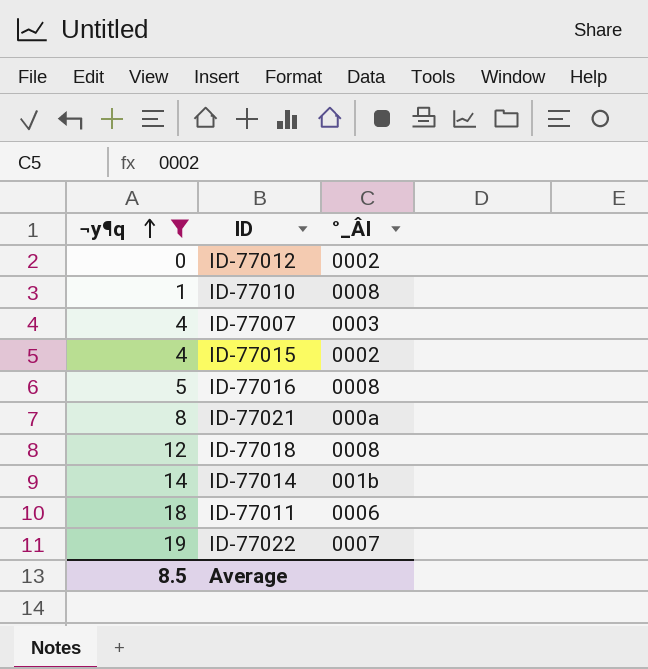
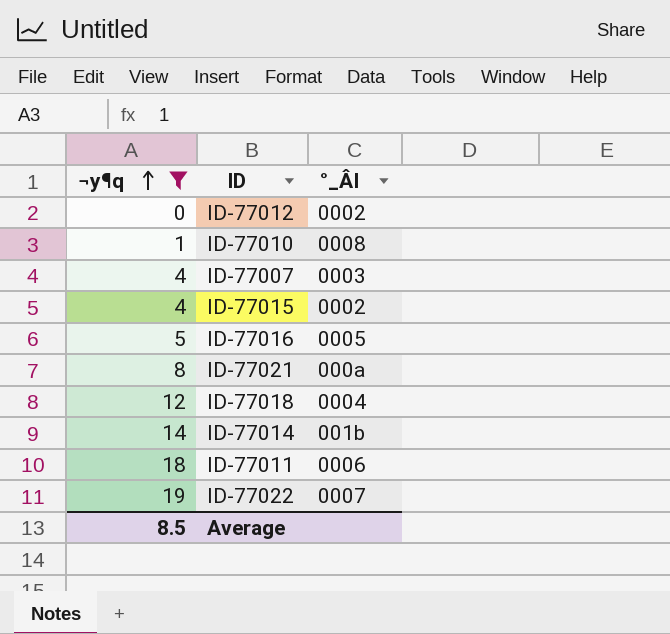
ID-77016 | °_ÂI: 0008 -> 0005
ID-77018 | °_ÂI: 0008 -> 0004

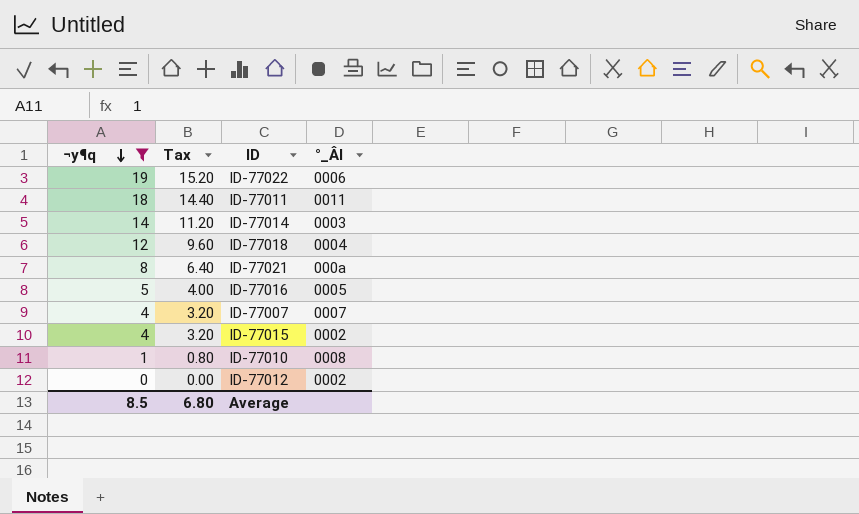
row order: ¬y¶q ascending -> ¬y¶q descending
column Tax | formula: none -> [¬y¶q] * 0.8
ID-77022 | °_ÂI: 0007 -> 0006
ID-77011 | °_ÂI: 0006 -> 0011
ID-77014 | °_ÂI: 001b -> 0003
ID-77007 | °_ÂI: 0003 -> 0007

